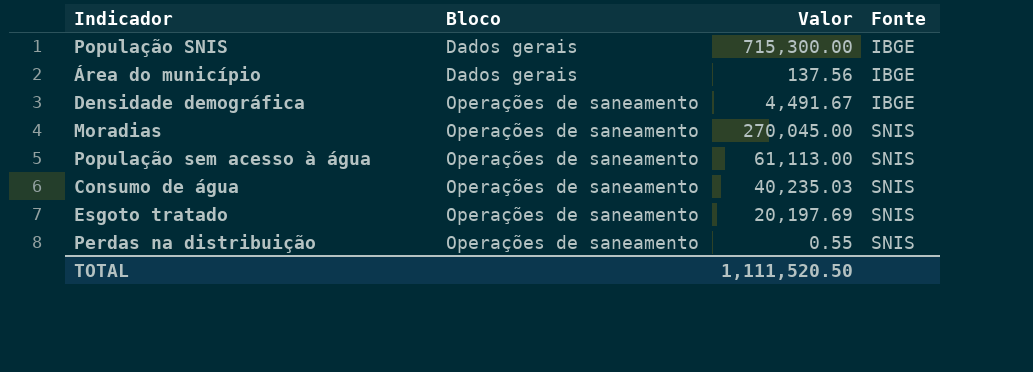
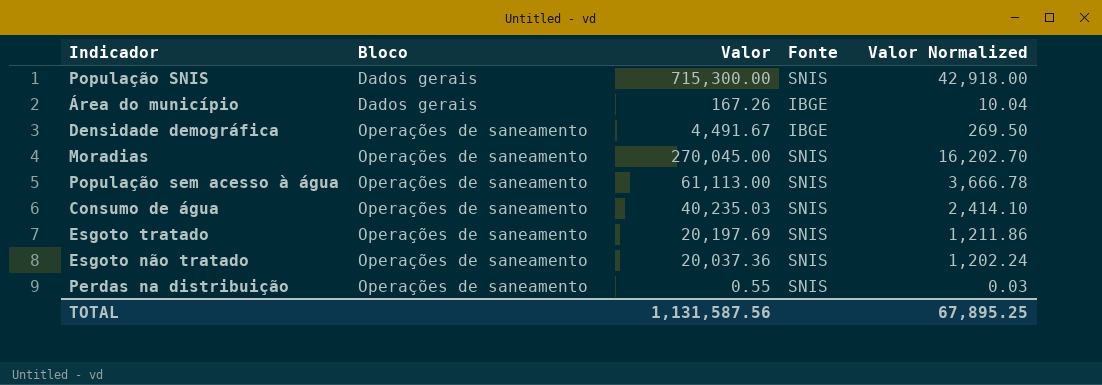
column Valor Normalized | formula: none -> [Valor] * 0.06
População SNIS | Fonte: IBGE -> SNIS
Área do município | Valor: 137.56 -> 167.26
row Esgoto não tratado: none -> Operações de saneamento | 20,037.36 | SNIS | 1,202.24
TOTAL | Valor: 1,111,520.50 -> 1,131,587.56

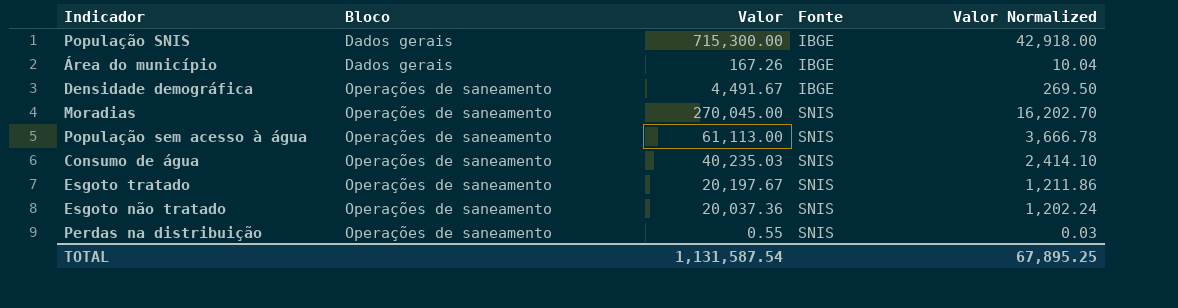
População SNIS | Fonte: SNIS -> IBGE
Esgoto tratado | Valor: 20,197.69 -> 20,197.67
TOTAL | Valor: 1,131,587.56 -> 1,131,587.54

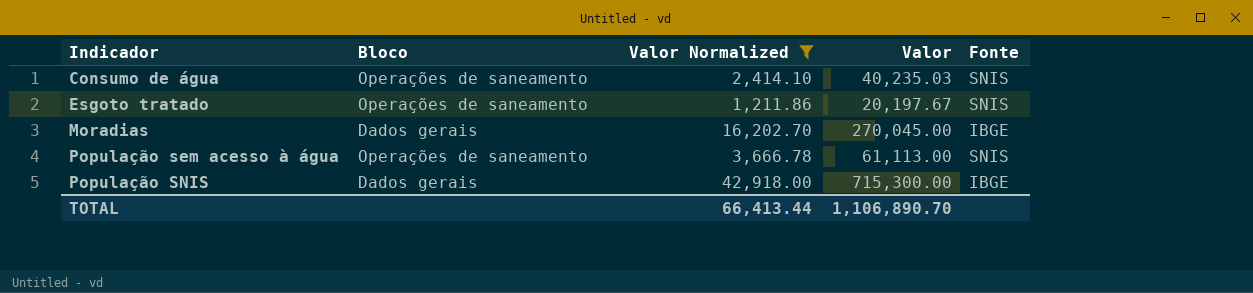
filter: none -> Valor Normalized >= 1,211.86
row order: Bloco ascending -> Indicador ascending
column Valor Normalized | position: 5 -> 3
Moradias | Bloco: Operações de saneamento -> Dados gerais
Moradias | Fonte: SNIS -> IBGE
TOTAL | Valor Normalized: 67,895.25 -> 66,413.44
TOTAL | Valor: 1,131,587.54 -> 1,106,890.70

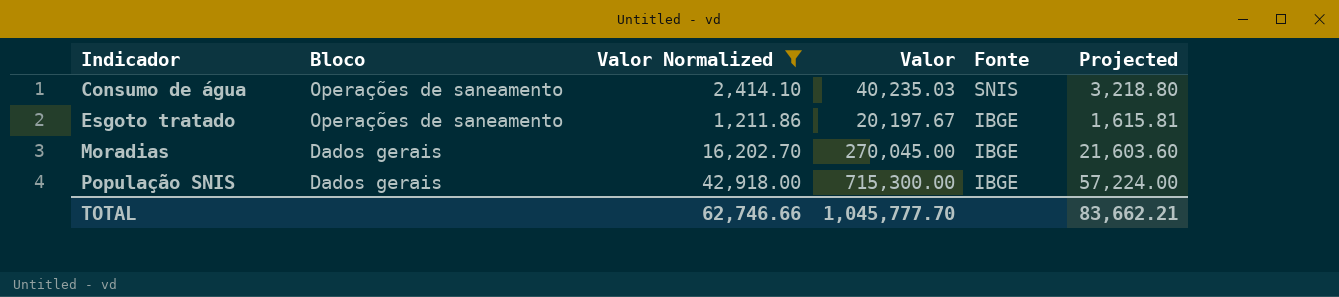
column Projected | formula: none -> [Valor] * 0.08
row População sem acesso à água: Operações de saneamento | 3,666.78 | 61,113.00 | SNIS -> none
Esgoto tratado | Fonte: SNIS -> IBGE
TOTAL | Valor Normalized: 66,413.44 -> 62,746.66
TOTAL | Valor: 1,106,890.70 -> 1,045,777.70

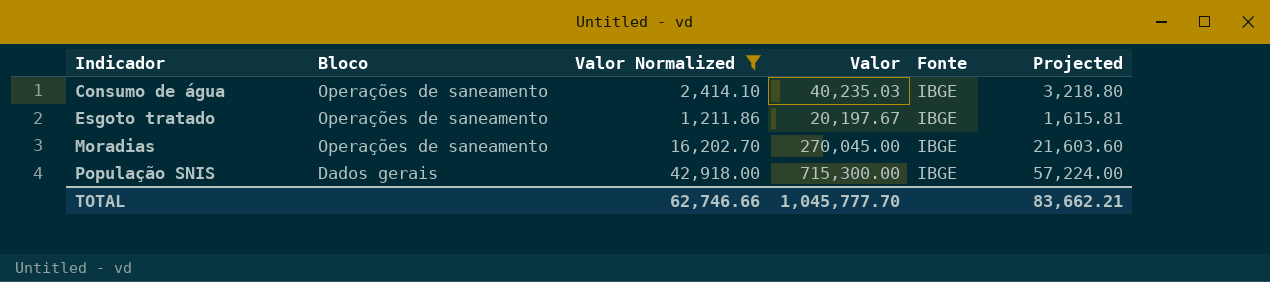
Consumo de água | Fonte: SNIS -> IBGE
Moradias | Bloco: Dados gerais -> Operações de saneamento

